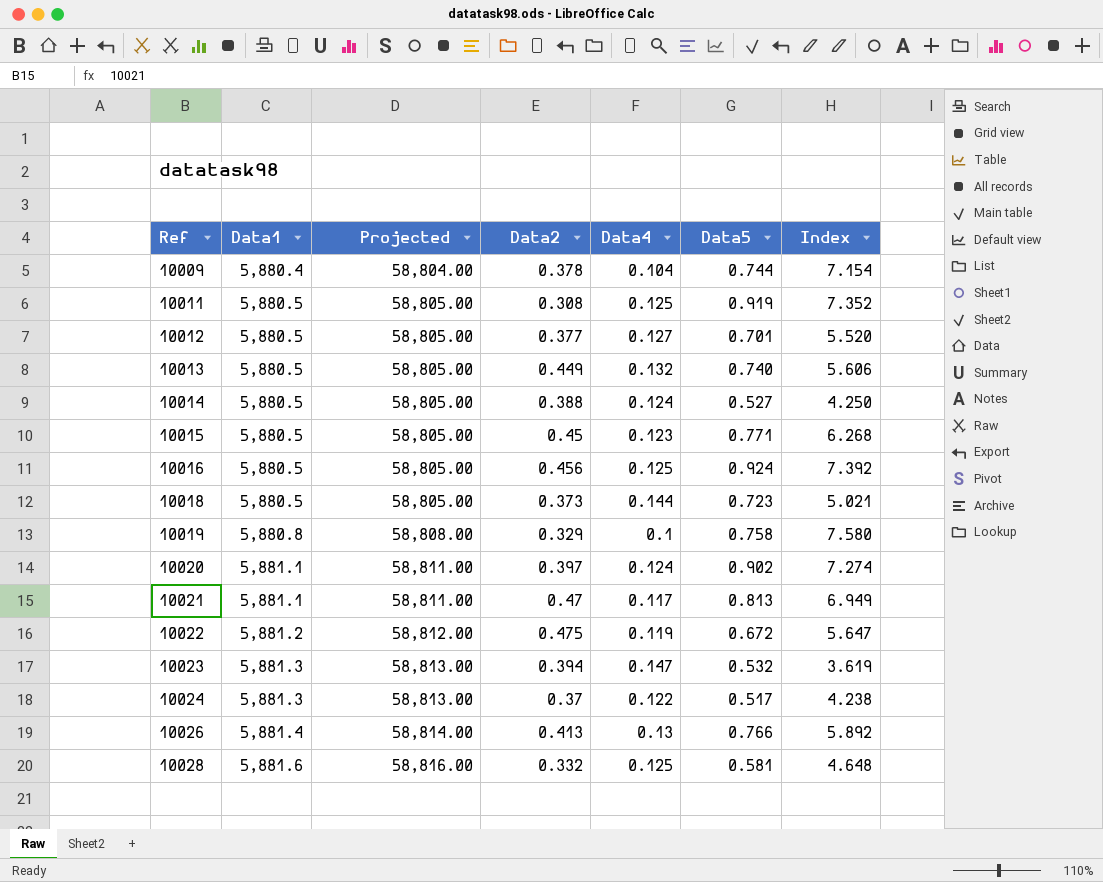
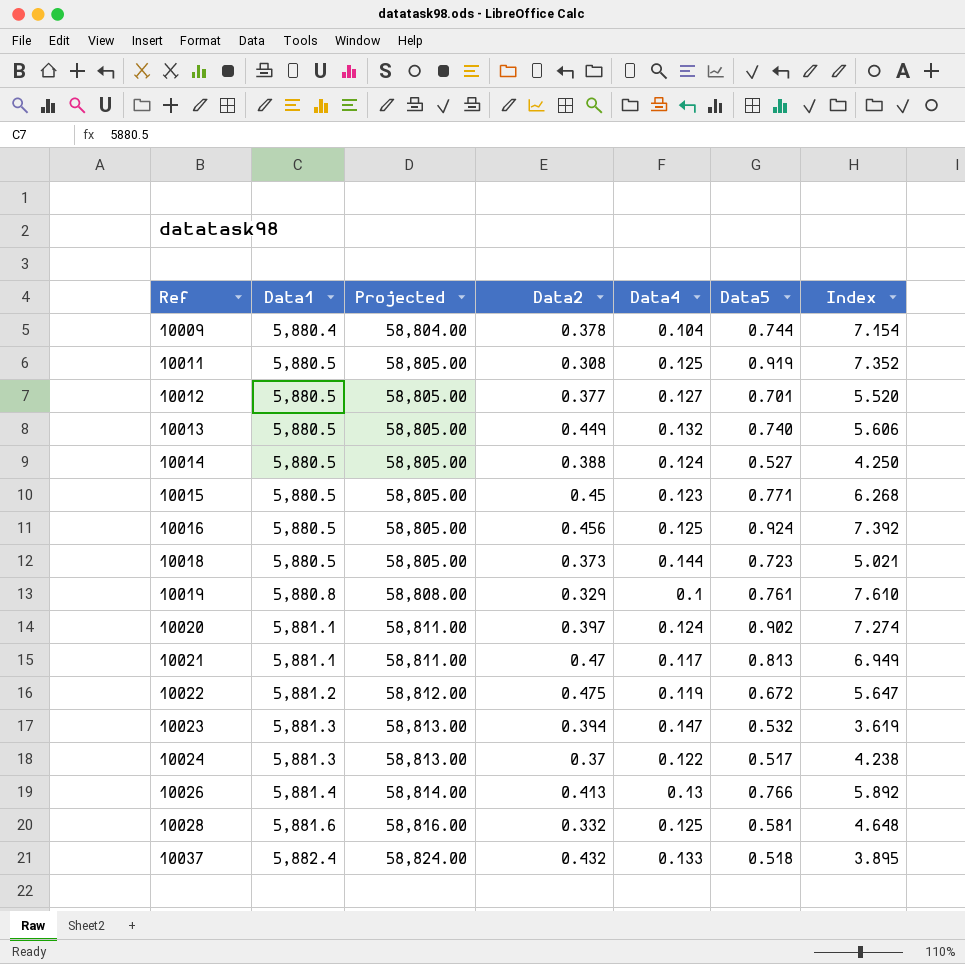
10019 | Data5: 0.758 -> 0.761
10019 | Index: 7.580 -> 7.610
row 10037: none -> 5,882.4 | 58,824.00 | 0.432 | 0.133 | 0.518 | 3.895

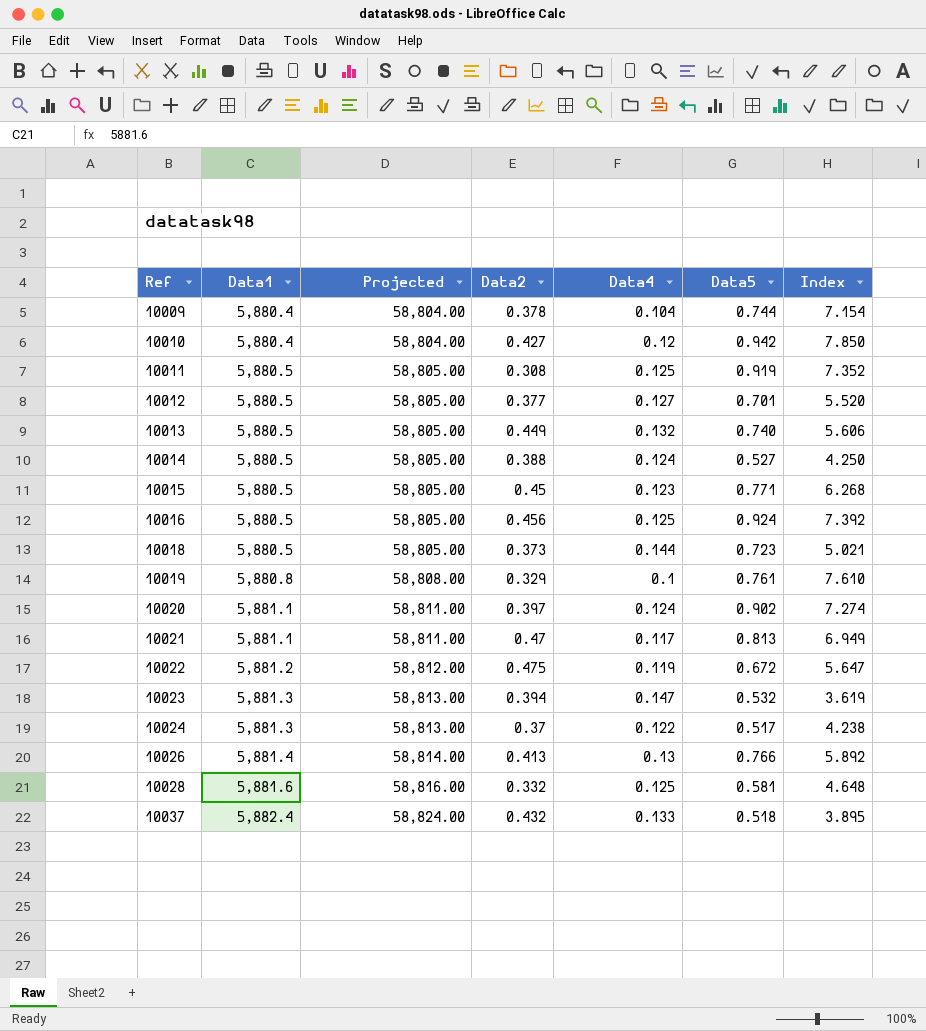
row 10010: none -> 5,880.4 | 58,804.00 | 0.427 | 0.12 | 0.942 | 7.850

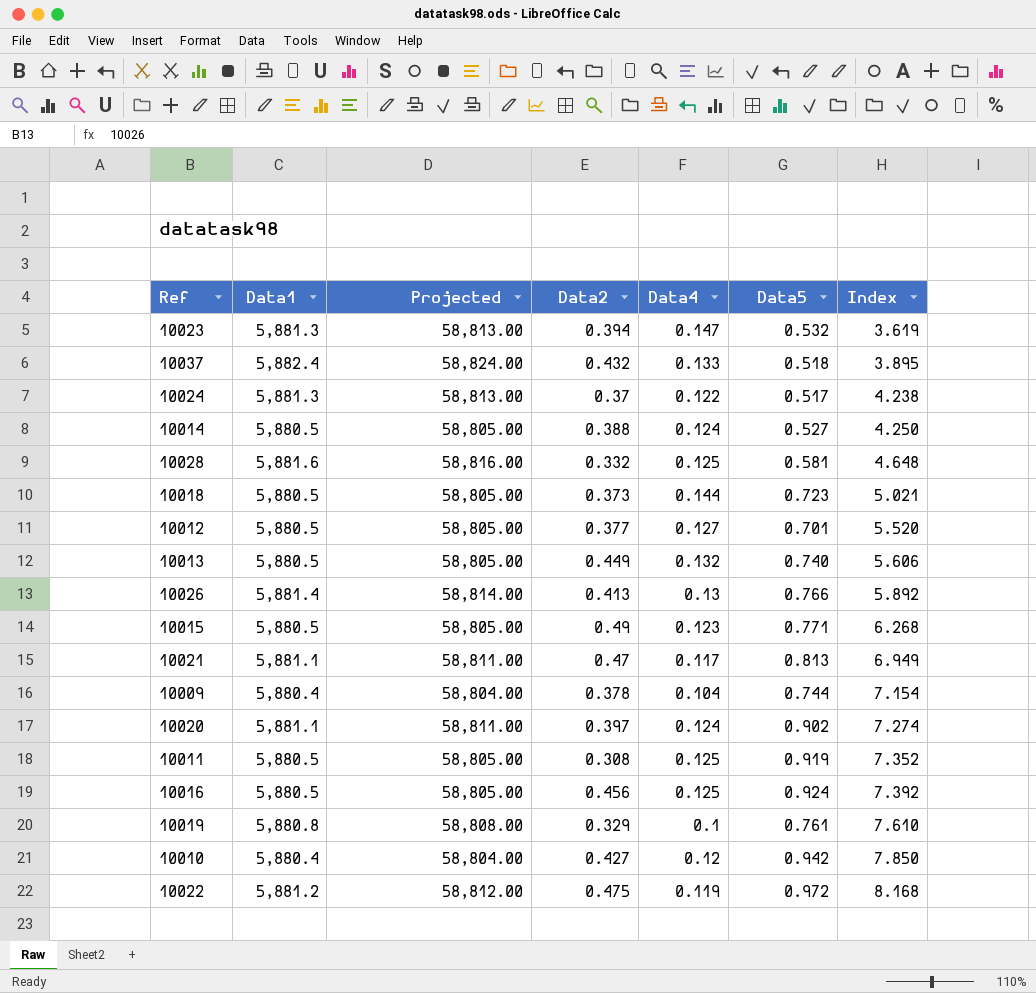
row order: Ref ascending -> Index ascending
10015 | Data2: 0.45 -> 0.49
10022 | Data5: 0.672 -> 0.972
10022 | Index: 5.647 -> 8.168

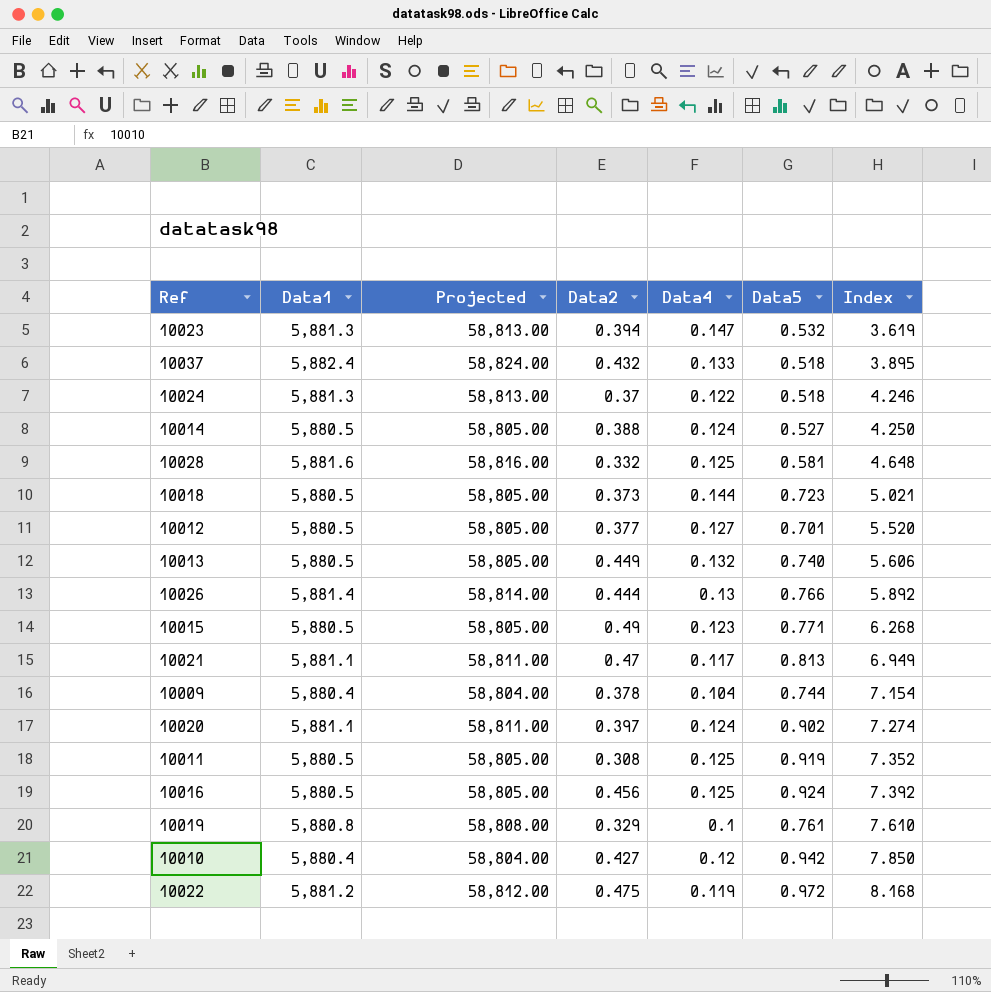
10024 | Data5: 0.517 -> 0.518
10024 | Index: 4.238 -> 4.246
10026 | Data2: 0.413 -> 0.444

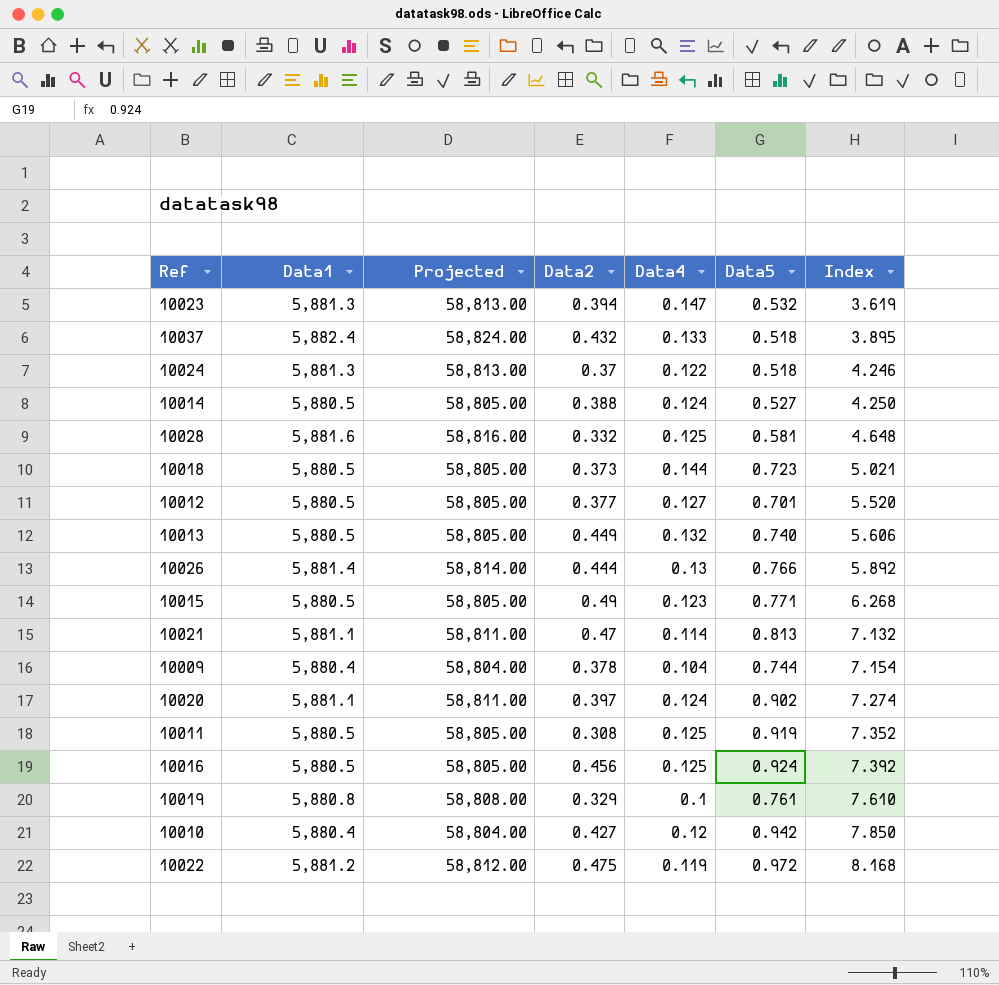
10021 | Data4: 0.117 -> 0.114
10021 | Index: 6.949 -> 7.132

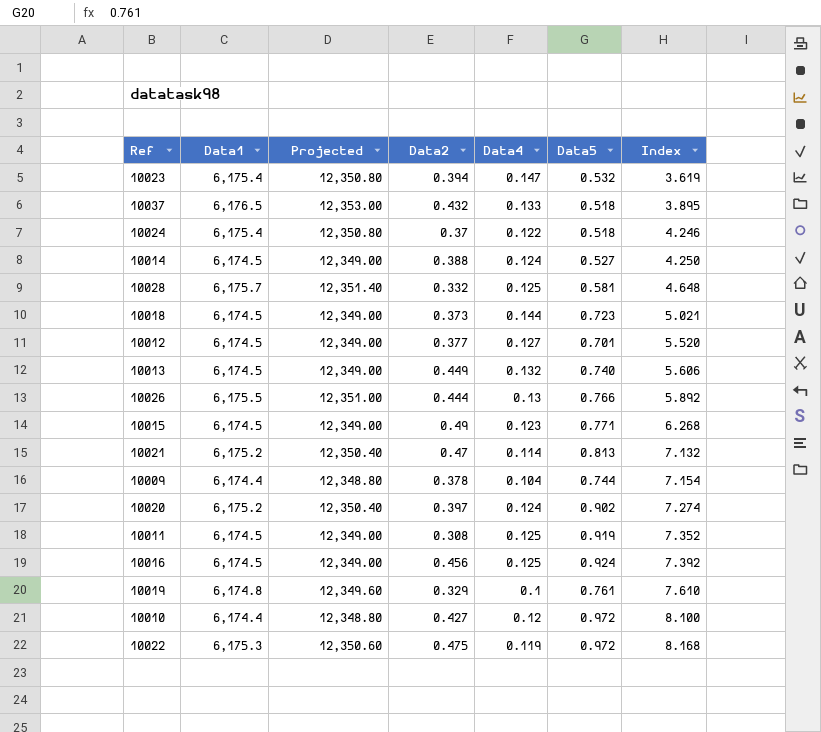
column Projected | formula: [Data1] * 10 -> [Data1] * 2
10023 | Data1: 5,881.3 -> 6,175.4
10037 | Data1: 5,882.4 -> 6,176.5
10024 | Data1: 5,881.3 -> 6,175.4
10014 | Data1: 5,880.5 -> 6,174.5
10028 | Data1: 5,881.6 -> 6,175.7
10018 | Data1: 5,880.5 -> 6,174.5
10012 | Data1: 5,880.5 -> 6,174.5
10013 | Data1: 5,880.5 -> 6,174.5
10026 | Data1: 5,881.4 -> 6,175.5
10015 | Data1: 5,880.5 -> 6,174.5
10021 | Data1: 5,881.1 -> 6,175.2
10009 | Data1: 5,880.4 -> 6,174.4
10020 | Data1: 5,881.1 -> 6,175.2
10011 | Data1: 5,880.5 -> 6,174.5
10016 | Data1: 5,880.5 -> 6,174.5
10019 | Data1: 5,880.8 -> 6,174.8
10010 | Data1: 5,880.4 -> 6,174.4
10010 | Data5: 0.942 -> 0.972
10010 | Index: 7.850 -> 8.100
10022 | Data1: 5,881.2 -> 6,175.3

